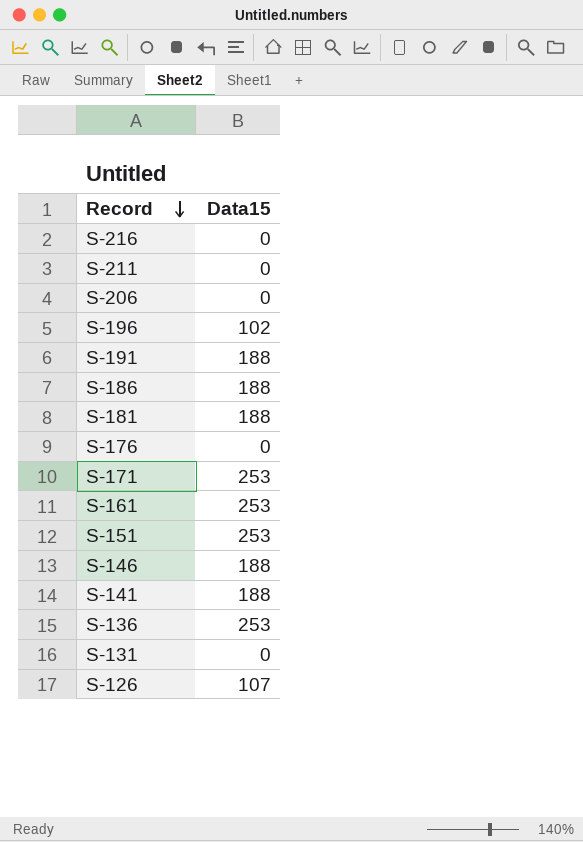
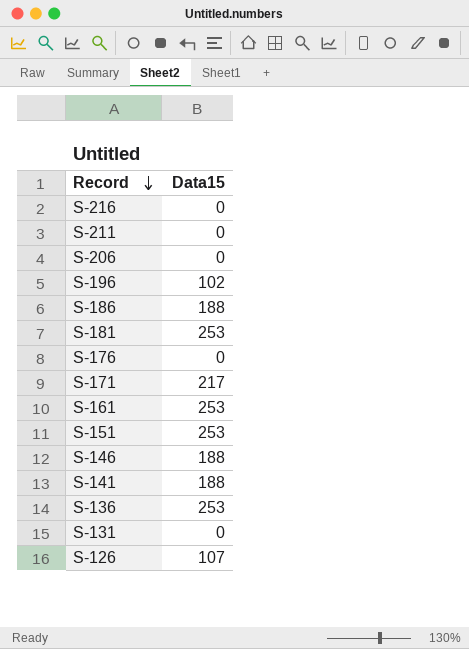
row S-191: 188 -> none
S-181 | Data15: 188 -> 253
S-171 | Data15: 253 -> 217

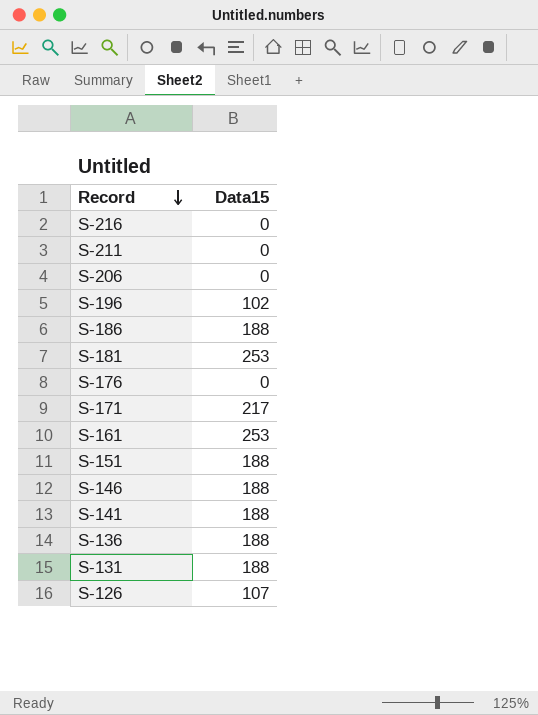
S-151 | Data15: 253 -> 188
S-136 | Data15: 253 -> 188
S-131 | Data15: 0 -> 188

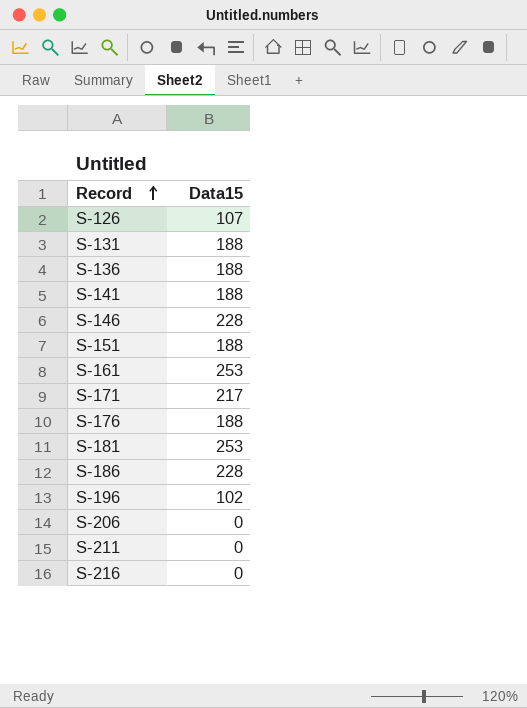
row order: Record descending -> Record ascending
S-146 | Data15: 188 -> 228
S-176 | Data15: 0 -> 188
S-186 | Data15: 188 -> 228

